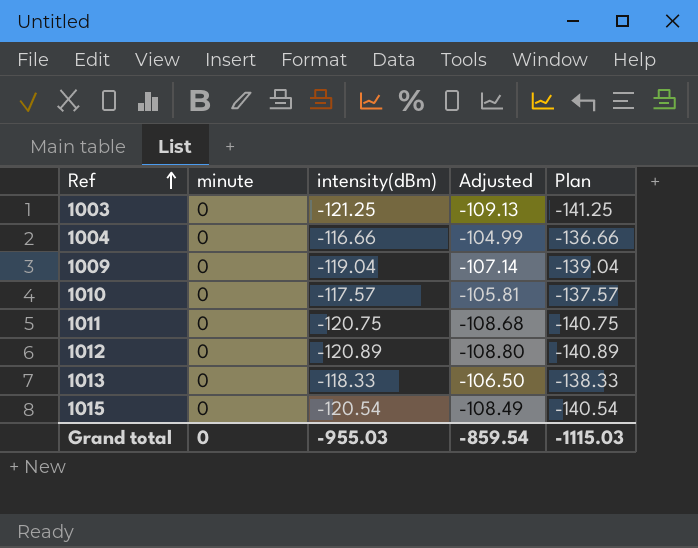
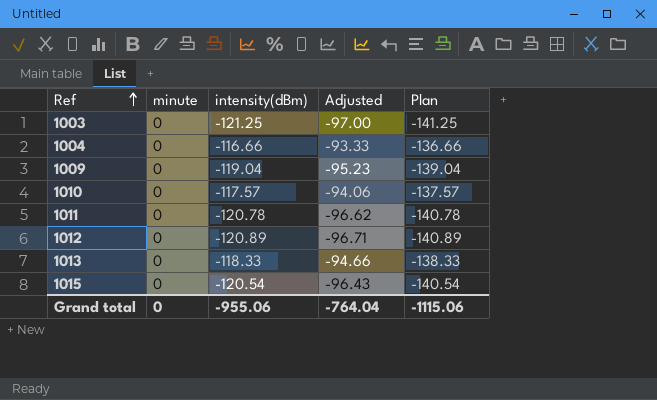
column Adjusted | formula: [intensity(dBm)] * 0.9 -> [intensity(dBm)] * 0.8
1011 | intensity(dBm): -120.75 -> -120.78
1011 | Plan: -140.75 -> -140.78
Grand total | intensity(dBm): -955.03 -> -955.06
Grand total | Adjusted: -859.54 -> -764.04
Grand total | Plan: -1115.03 -> -1115.06

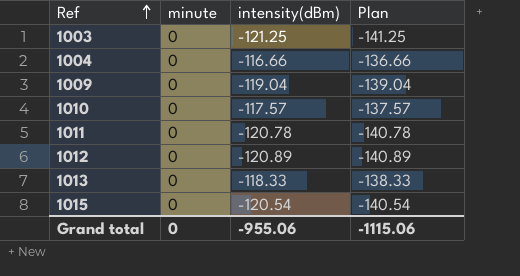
column Adjusted | formula: [intensity(dBm)] * 0.8 -> none

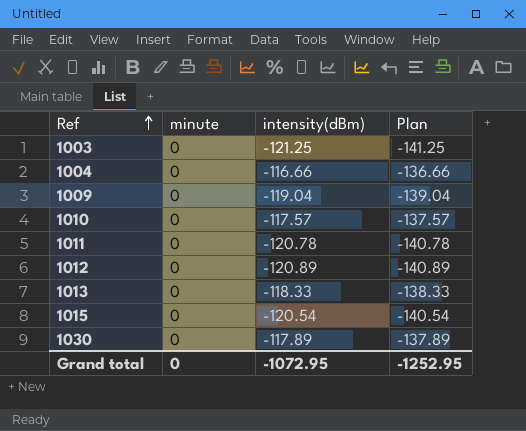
row 1030: none -> 0 | -117.89 | -137.89
Grand total | intensity(dBm): -955.06 -> -1072.95
Grand total | Plan: -1115.06 -> -1252.95

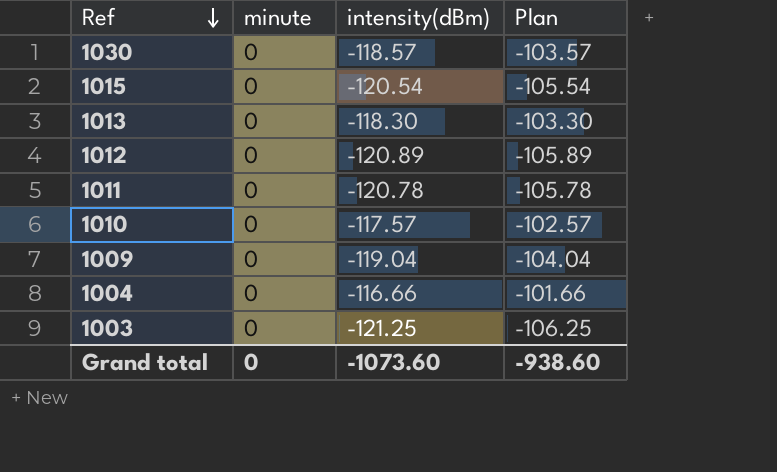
row order: Ref ascending -> Ref descending
column Plan | formula: [intensity(dBm)] - 20 -> [intensity(dBm)] + 15
1030 | intensity(dBm): -117.89 -> -118.57
1013 | intensity(dBm): -118.33 -> -118.30
Grand total | intensity(dBm): -1072.95 -> -1073.60
Grand total | Plan: -1252.95 -> -938.60

